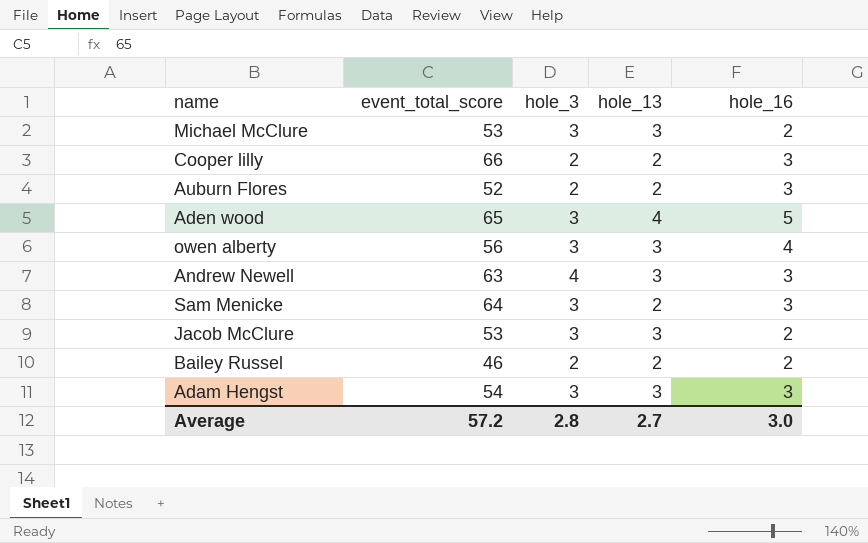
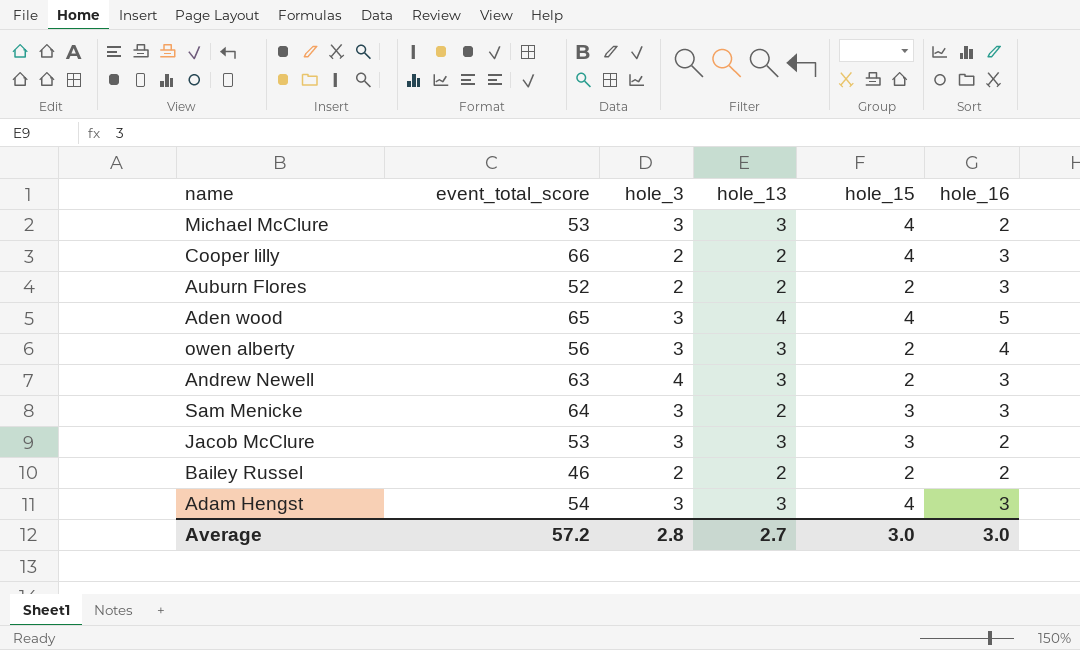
column hole_15 | position: none -> 5

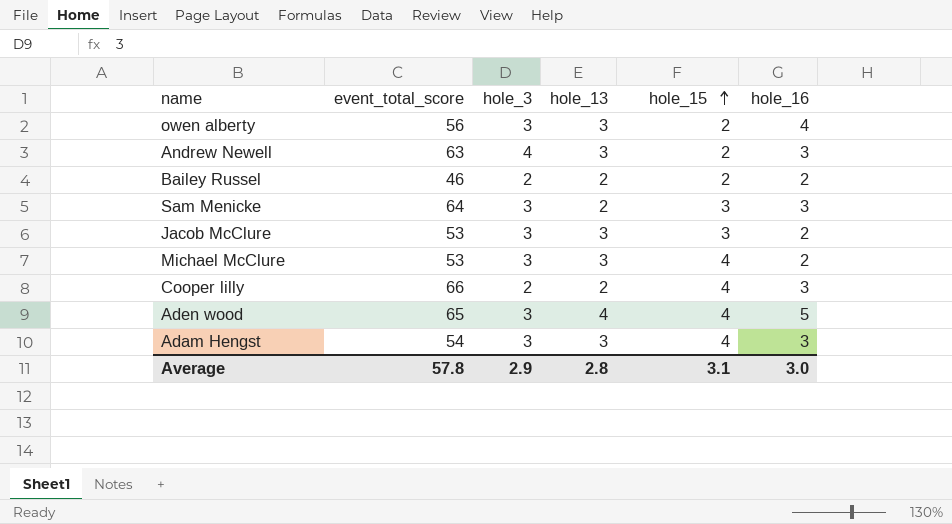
row order: none -> hole_15 ascending
row Auburn Flores: 52 | 2 | 2 | 2 | 3 -> none
Average | event_total_score: 57.2 -> 57.8
Average | hole_3: 2.8 -> 2.9
Average | hole_13: 2.7 -> 2.8
Average | hole_15: 3.0 -> 3.1

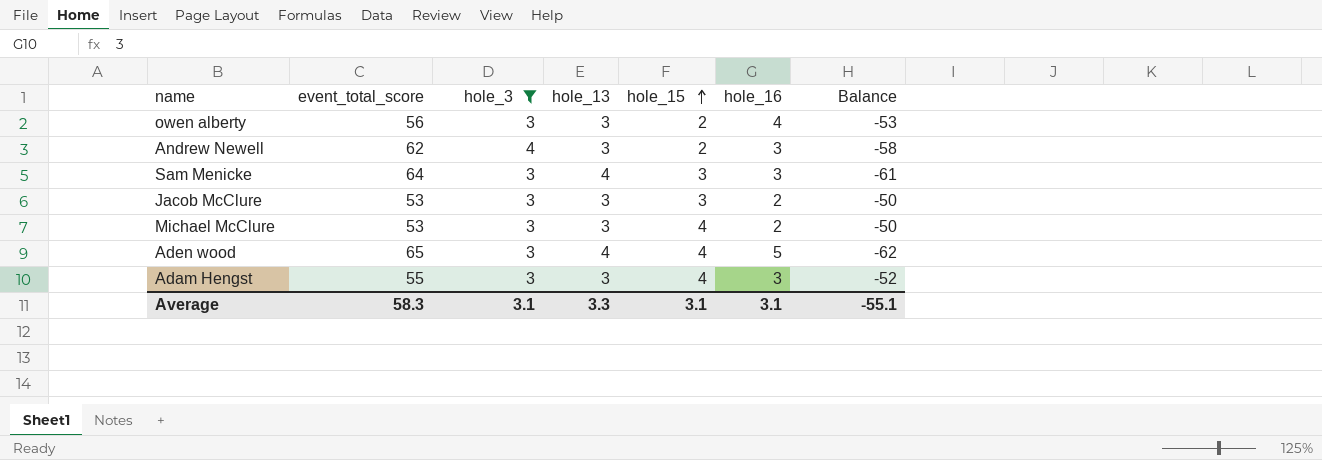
filter: none -> hole_3 != 2
column Balance | formula: none -> [hole_3] - [event_total_score]
Andrew Newell | event_total_score: 63 -> 62
Sam Menicke | hole_13: 2 -> 4
Adam Hengst | event_total_score: 54 -> 55
Average | event_total_score: 57.8 -> 58.3
Average | hole_3: 2.9 -> 3.1
Average | hole_13: 2.8 -> 3.3
Average | hole_16: 3.0 -> 3.1

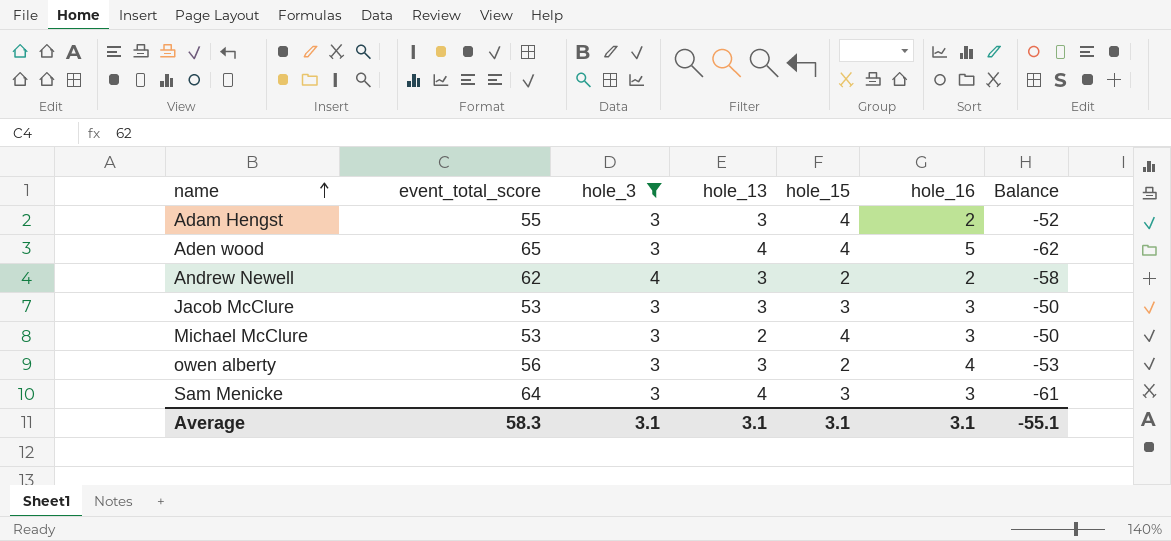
row order: hole_15 ascending -> name ascending
Adam Hengst | hole_16: 3 -> 2
Andrew Newell | hole_16: 3 -> 2
Jacob McClure | hole_16: 2 -> 3
Michael McClure | hole_13: 3 -> 2
Michael McClure | hole_16: 2 -> 3
Average | hole_13: 3.3 -> 3.1

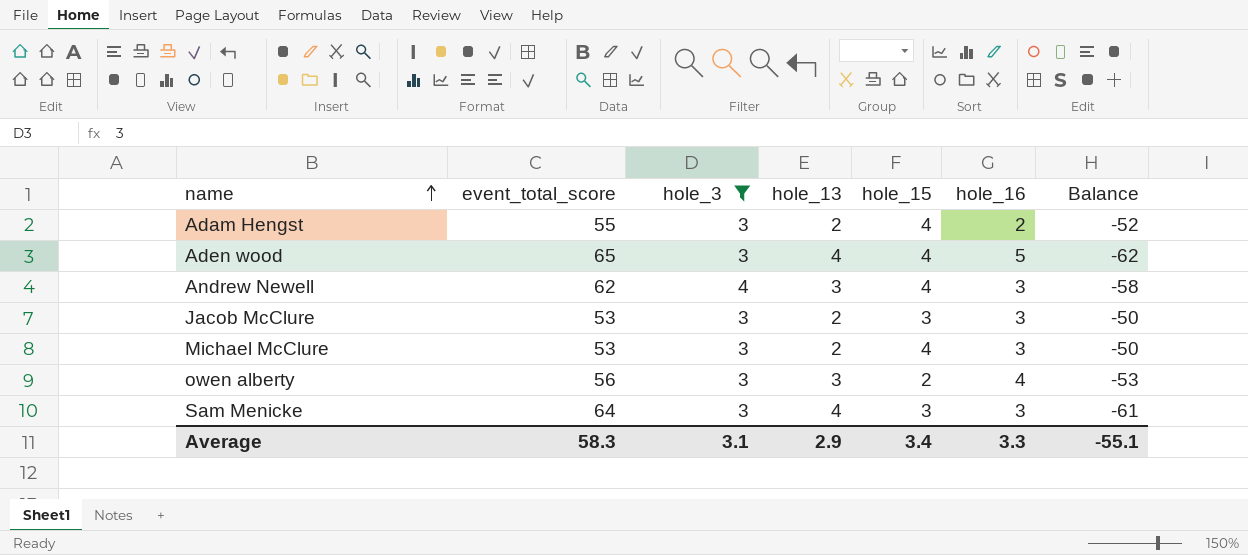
Adam Hengst | hole_13: 3 -> 2
Andrew Newell | hole_15: 2 -> 4
Andrew Newell | hole_16: 2 -> 3
Jacob McClure | hole_13: 3 -> 2
Average | hole_13: 3.1 -> 2.9
Average | hole_15: 3.1 -> 3.4
Average | hole_16: 3.1 -> 3.3

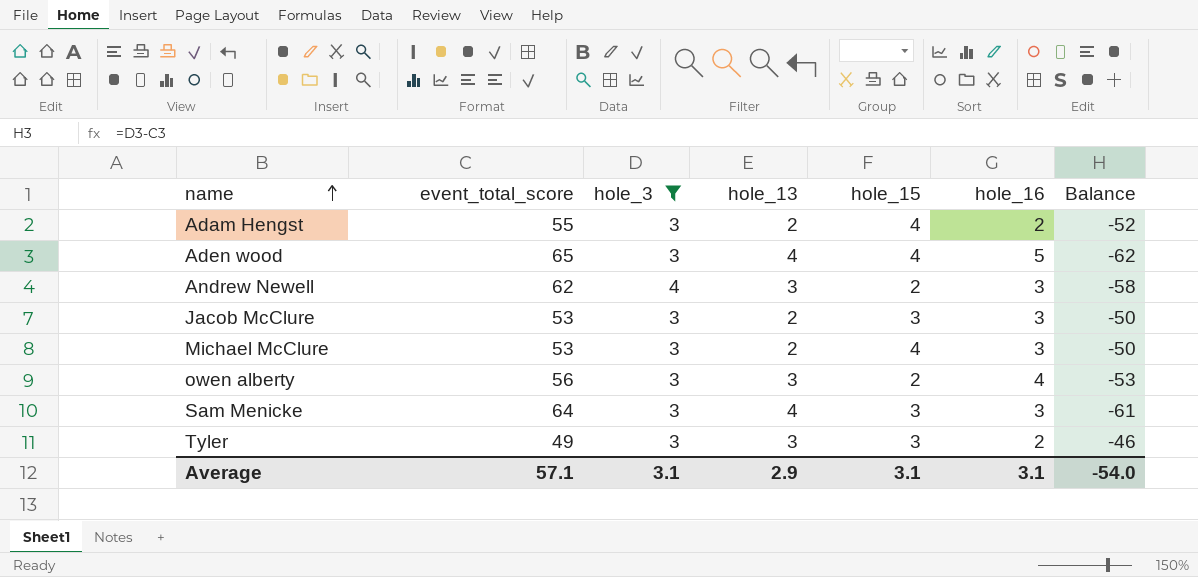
Andrew Newell | hole_15: 4 -> 2
row Tyler: none -> 49 | 3 | 3 | 3 | 2 | -46
Average | event_total_score: 58.3 -> 57.1
Average | hole_15: 3.4 -> 3.1
Average | hole_16: 3.3 -> 3.1
Average | Balance: -55.1 -> -54.0

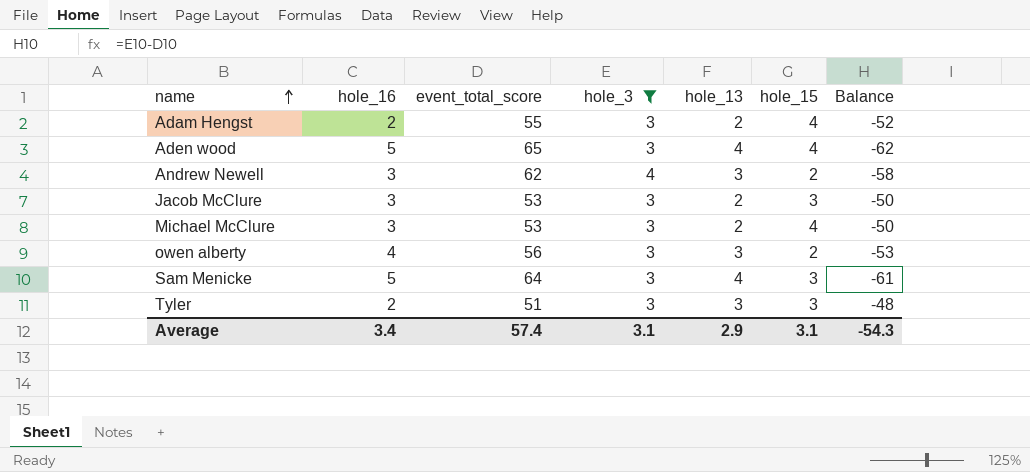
column hole_16 | position: 6 -> 2
Sam Menicke | hole_16: 3 -> 5
Tyler | event_total_score: 49 -> 51
Tyler | Balance: -46 -> -48
Average | hole_16: 3.1 -> 3.4
Average | event_total_score: 57.1 -> 57.4
Average | Balance: -54.0 -> -54.3

